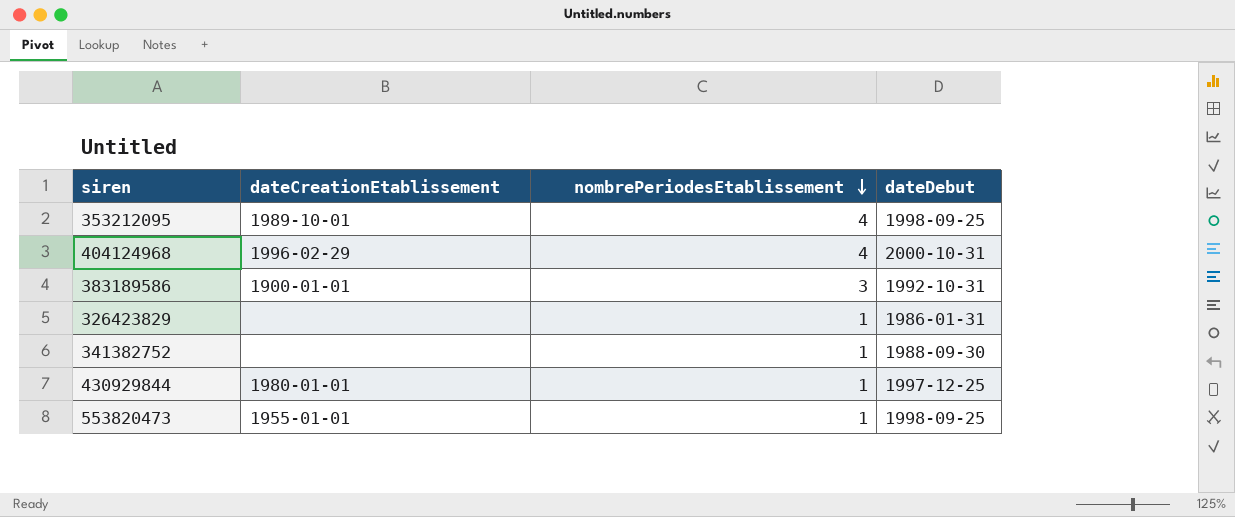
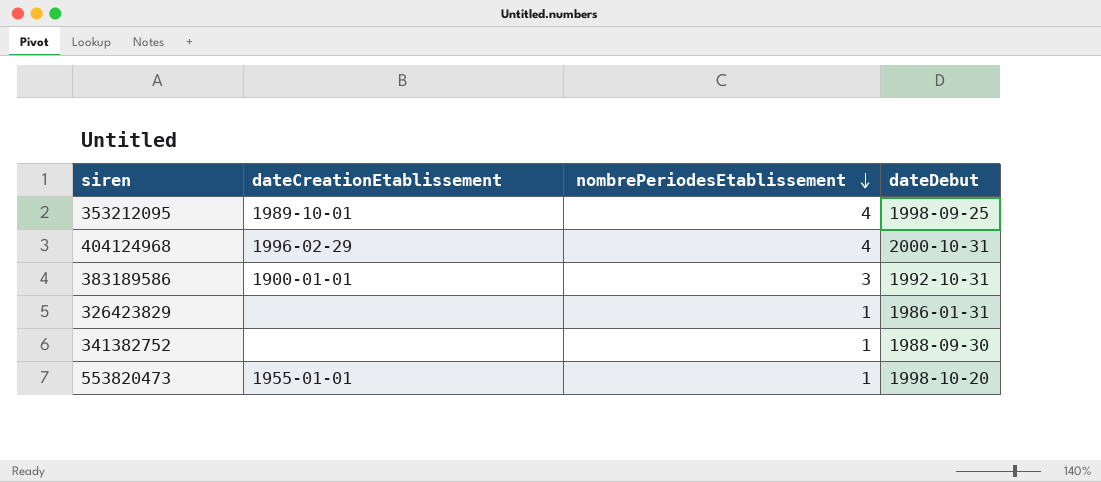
row 430929844: 1980-01-01 | 1 | 1997-12-25 -> none
553820473 | dateDebut: 1998-09-25 -> 1998-10-20

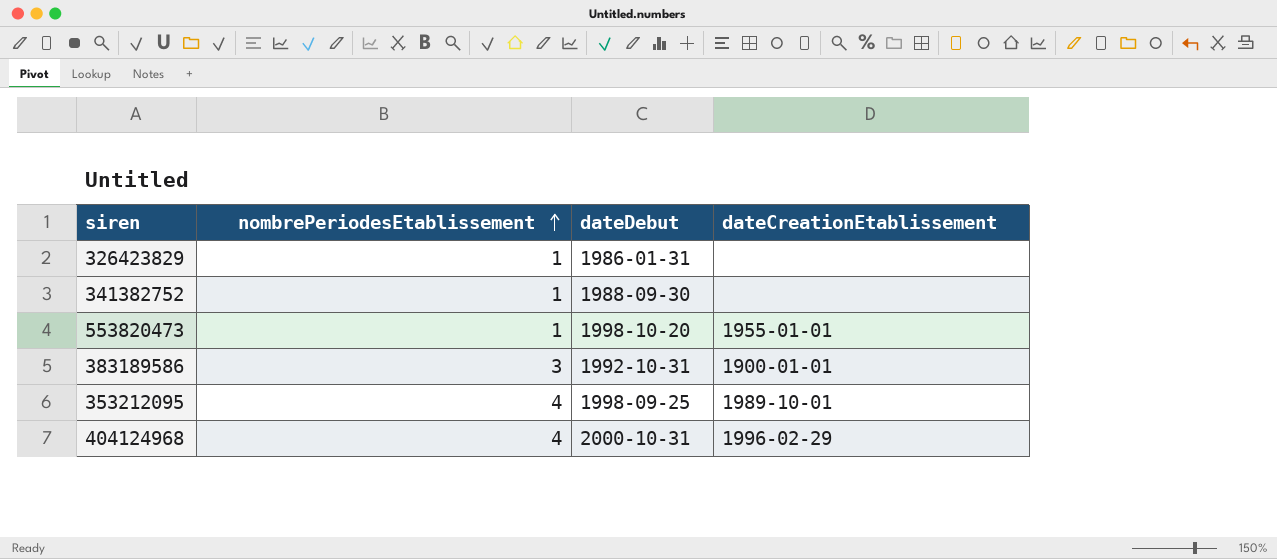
row order: nombrePeriodesEtablissement descending -> nombrePeriodesEtablissement ascending
column dateCreationEtablissement | position: 2 -> 4

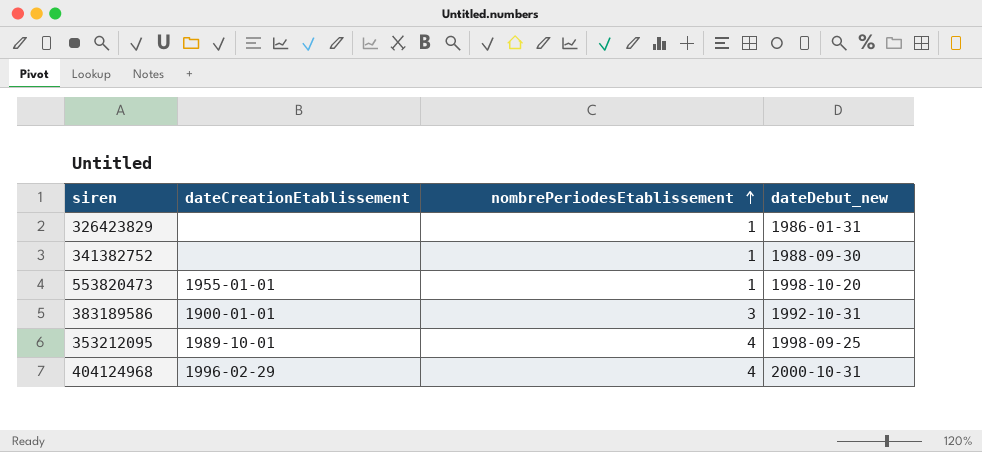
column dateCreationEtablissement | position: 4 -> 2
column name: dateDebut -> dateDebut_new

